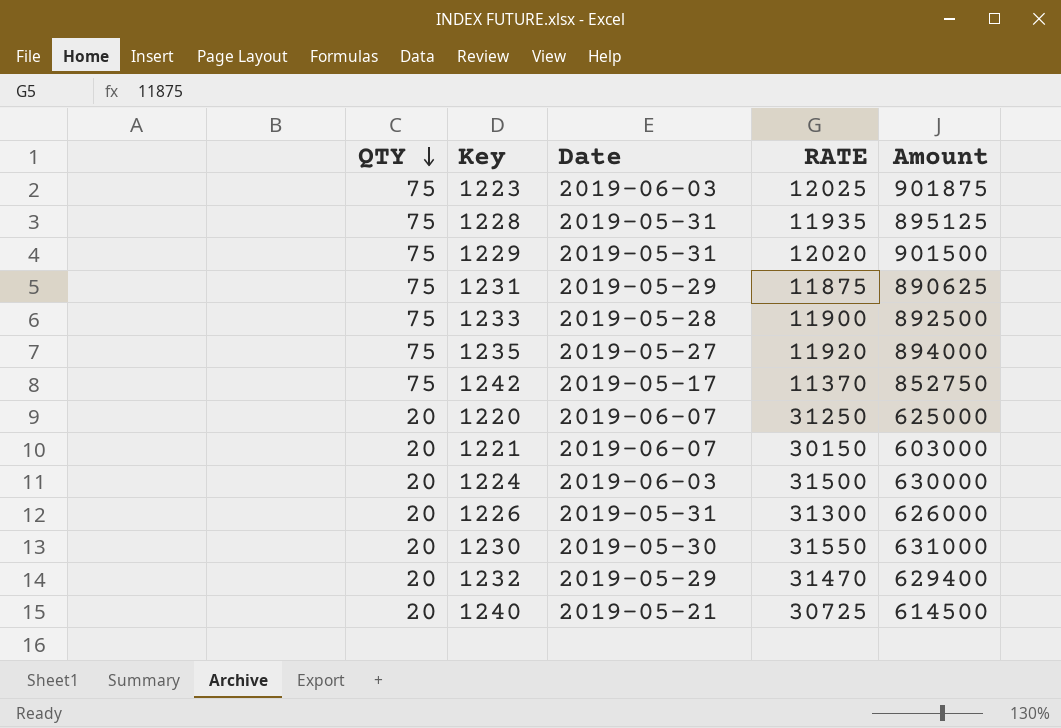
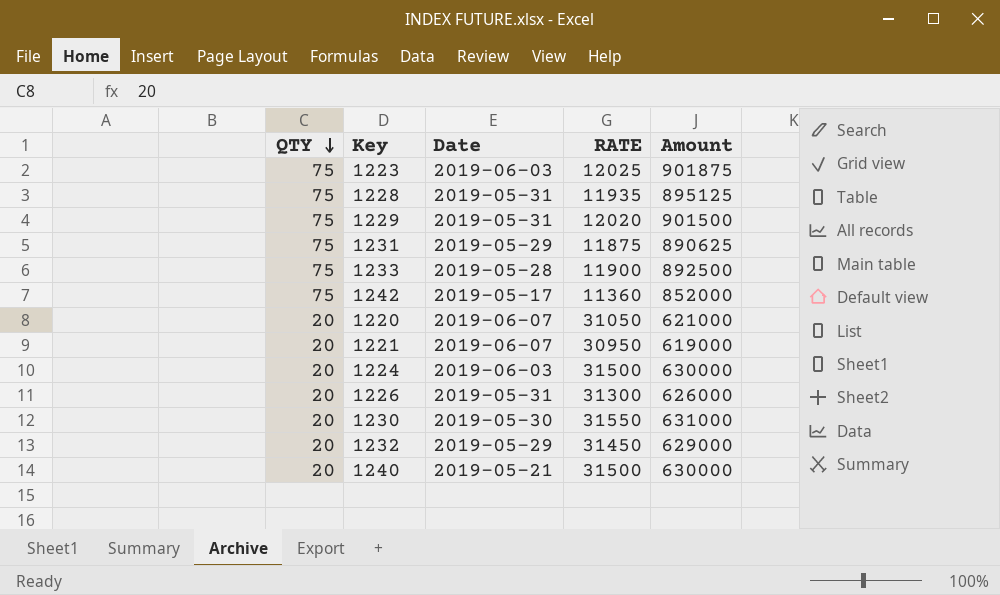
row 1235: 75 | 2019-05-27 | 11920 | 894000 -> none
1242 | RATE: 11370 -> 11360
1242 | Amount: 852750 -> 852000
1220 | RATE: 31250 -> 31050
1220 | Amount: 625000 -> 621000
1221 | RATE: 30150 -> 30950
1221 | Amount: 603000 -> 619000
1232 | RATE: 31470 -> 31450
1232 | Amount: 629400 -> 629000
1240 | RATE: 30725 -> 31500
1240 | Amount: 614500 -> 630000

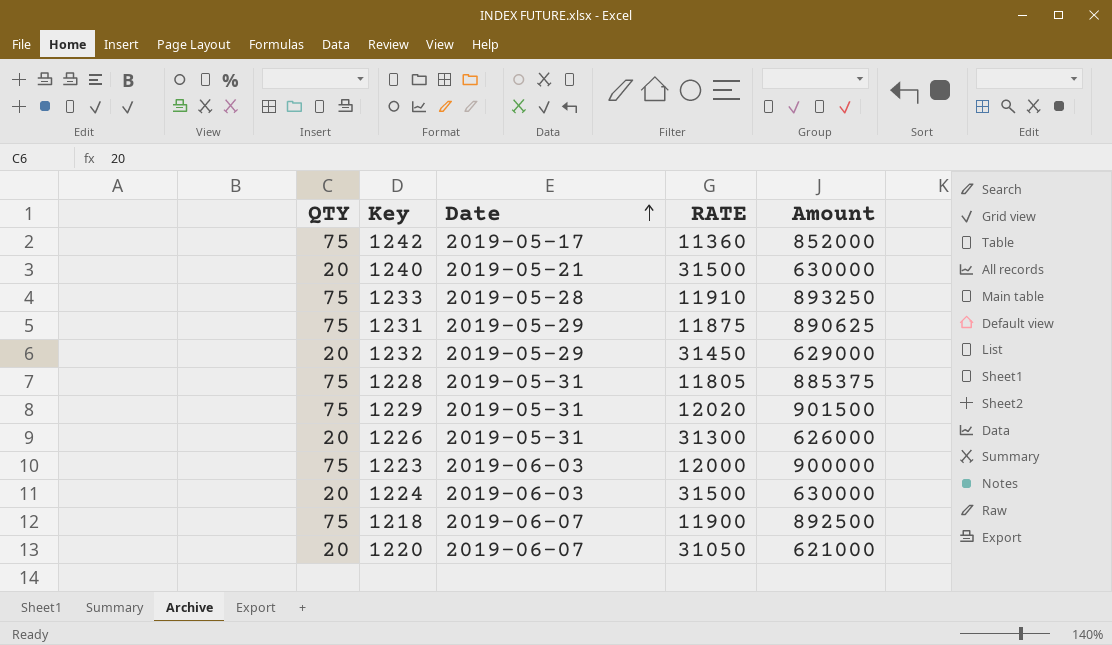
row order: QTY descending -> Date ascending
row 1221: 20 | 2019-06-07 | 30950 | 619000 -> none
row 1230: 20 | 2019-05-30 | 31550 | 631000 -> none
1233 | RATE: 11900 -> 11910
1233 | Amount: 892500 -> 893250
1228 | RATE: 11935 -> 11805
1228 | Amount: 895125 -> 885375
1223 | RATE: 12025 -> 12000
1223 | Amount: 901875 -> 900000
row 1218: none -> 75 | 2019-06-07 | 11900 | 892500

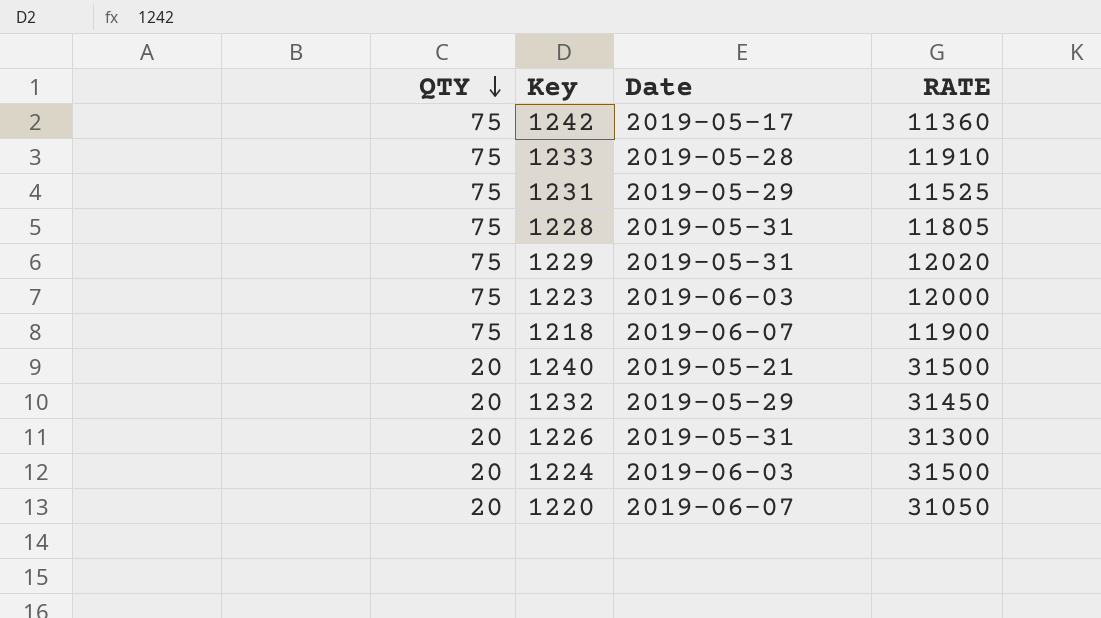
row order: Date ascending -> QTY descending
column Amount | formula: [QTY] * [RATE] -> none
1231 | RATE: 11875 -> 11525

